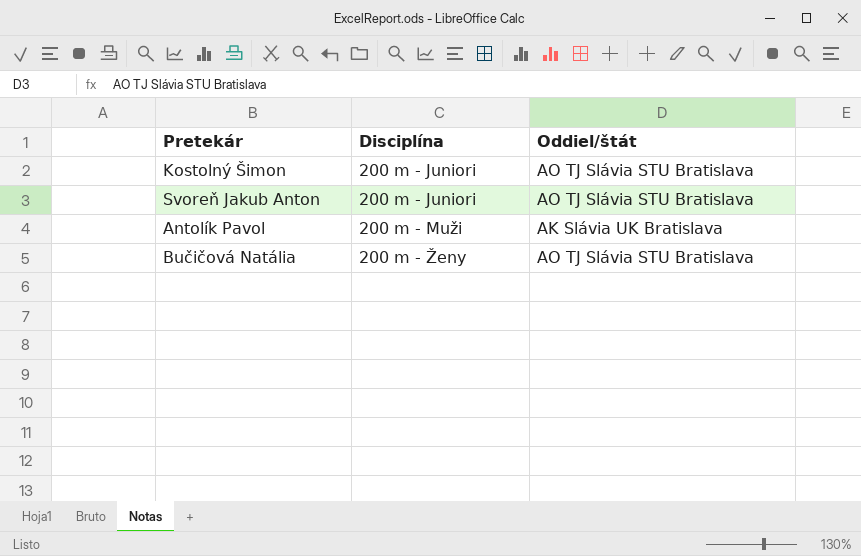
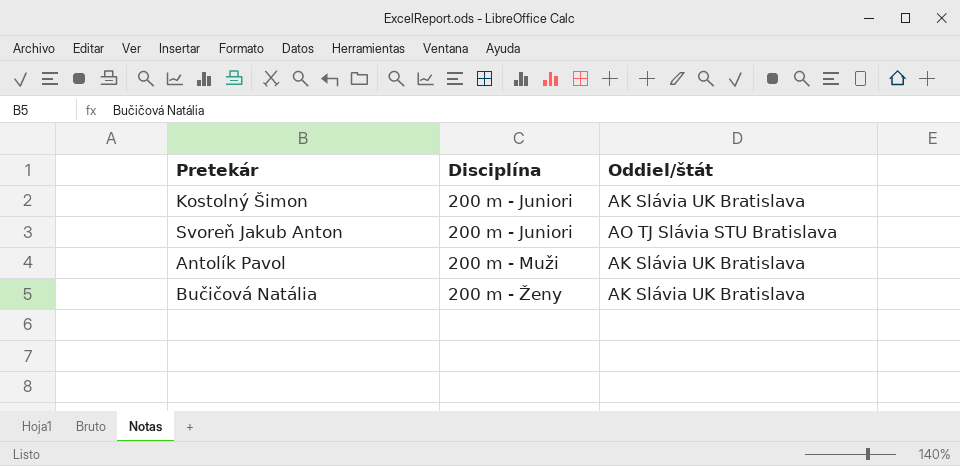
Kostolný Šimon | Oddiel/štát: AO TJ Slávia STU Bratislava -> AK Slávia UK Bratislava
Bučičová Natália | Oddiel/štát: AO TJ Slávia STU Bratislava -> AK Slávia UK Bratislava

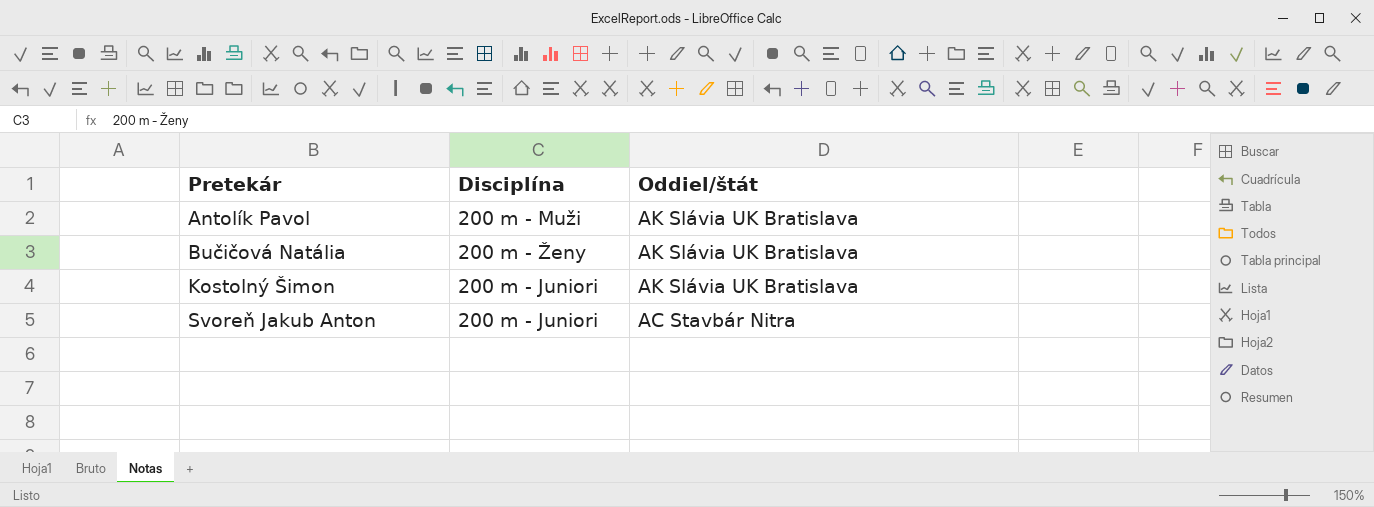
row order: Disciplína ascending -> Pretekár ascending
Svoreň Jakub Anton | Oddiel/štát: AO TJ Slávia STU Bratislava -> AC Stavbár Nitra

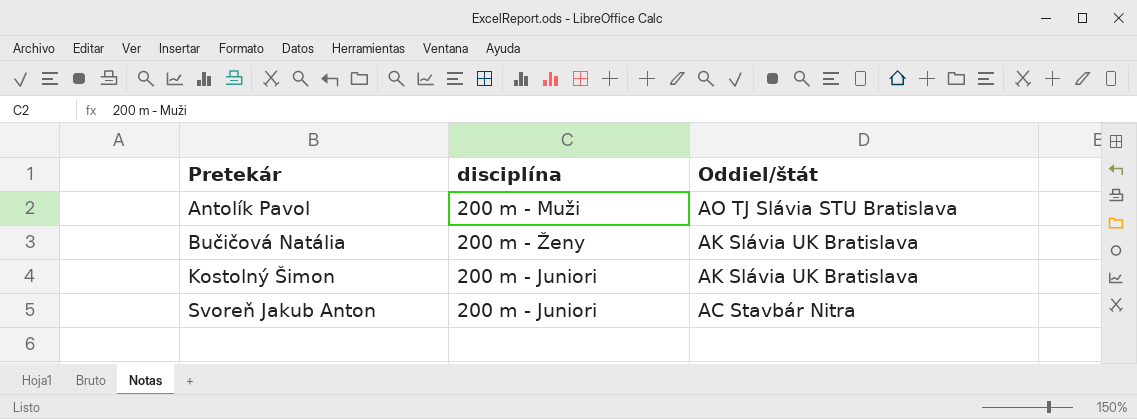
column name: Disciplína -> disciplína
Antolík Pavol | Oddiel/štát: AK Slávia UK Bratislava -> AO TJ Slávia STU Bratislava

